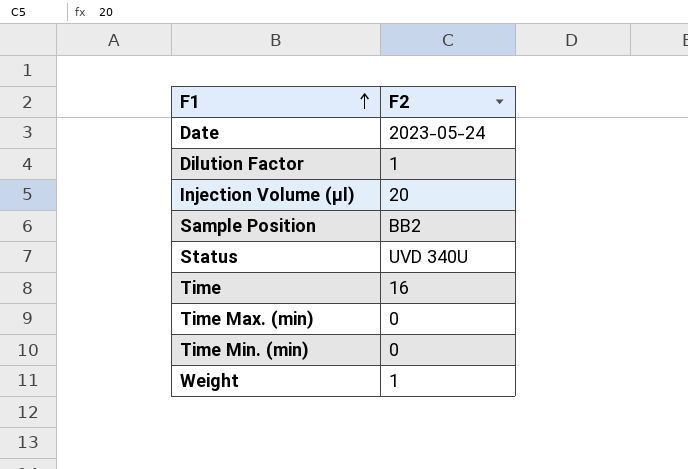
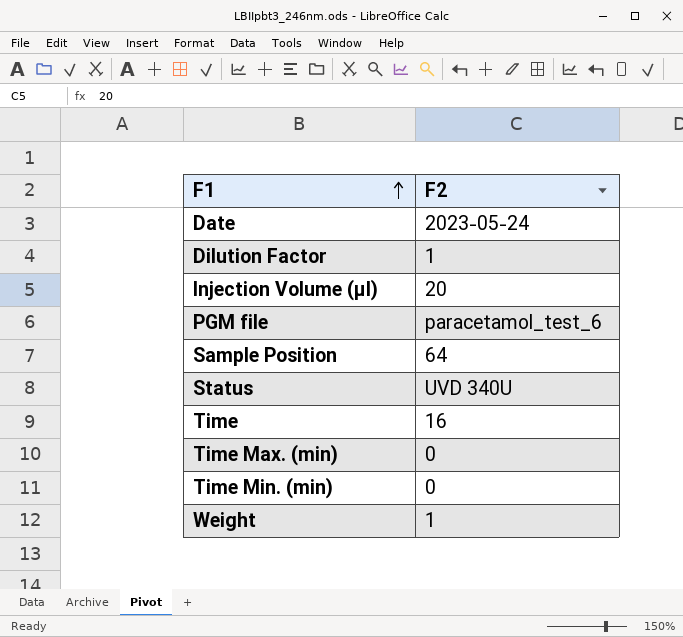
row PGM file: none -> paracetamol_test_6
Sample Position | F2: BB2 -> 64

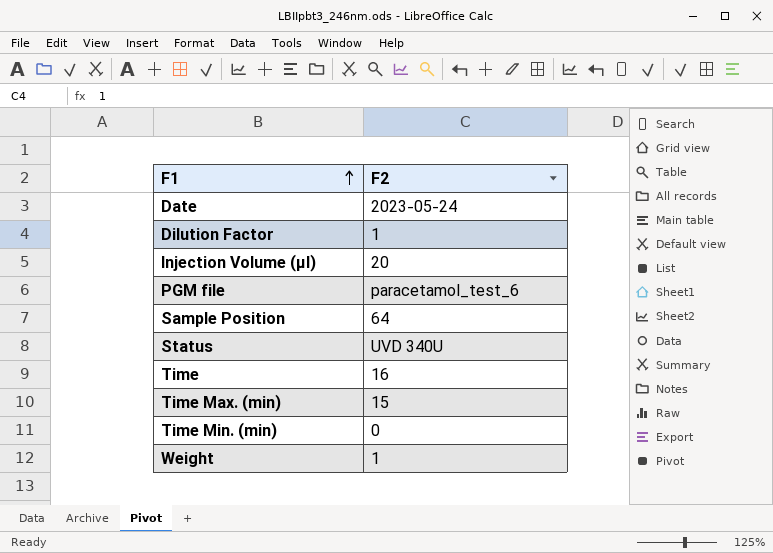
Time Max. (min) | F2: 0 -> 15

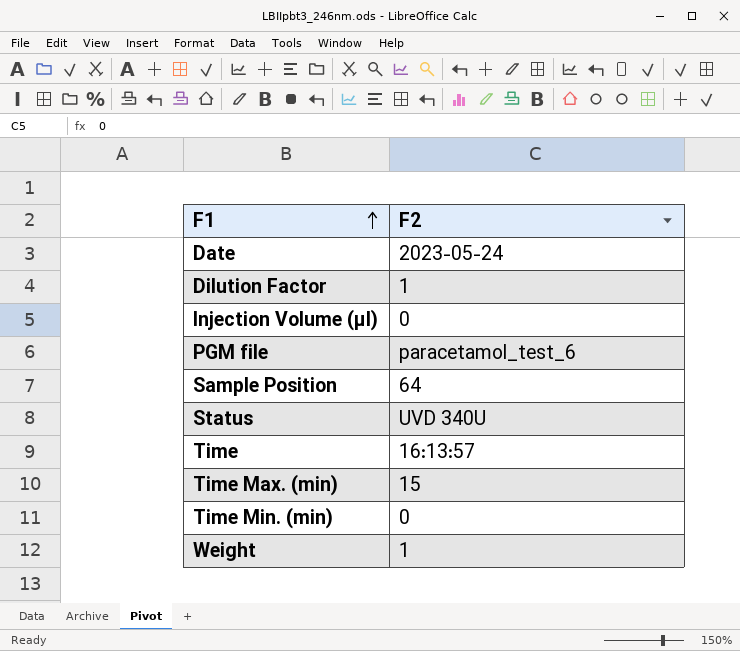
Injection Volume (µl) | F2: 20 -> 0
Time | F2: 16 -> 16:13:57

